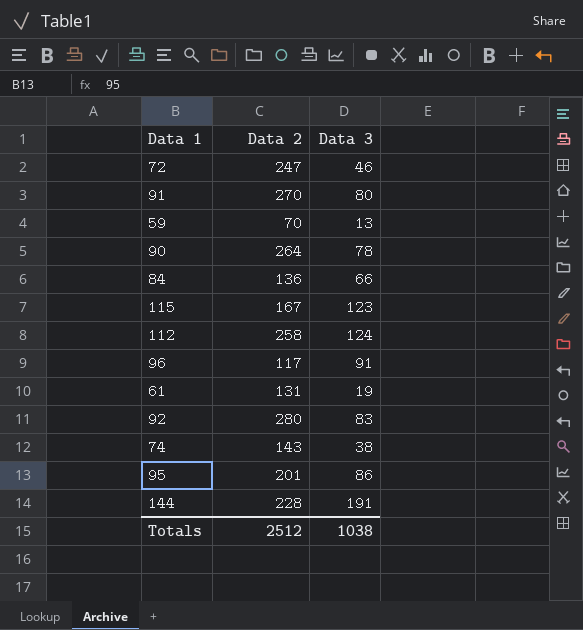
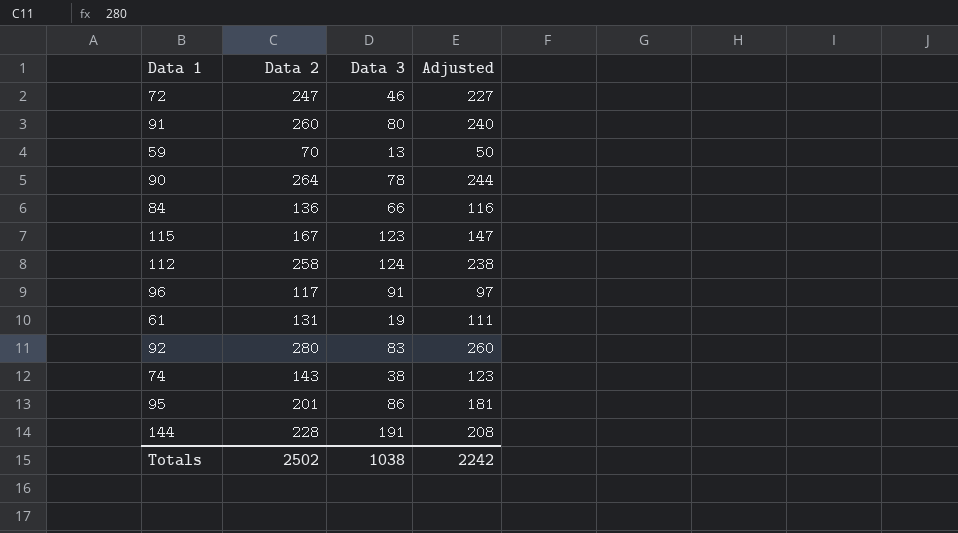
column Adjusted | formula: none -> [Data 2] - 20
91 | Data 2: 270 -> 260
Totals | Data 2: 2512 -> 2502

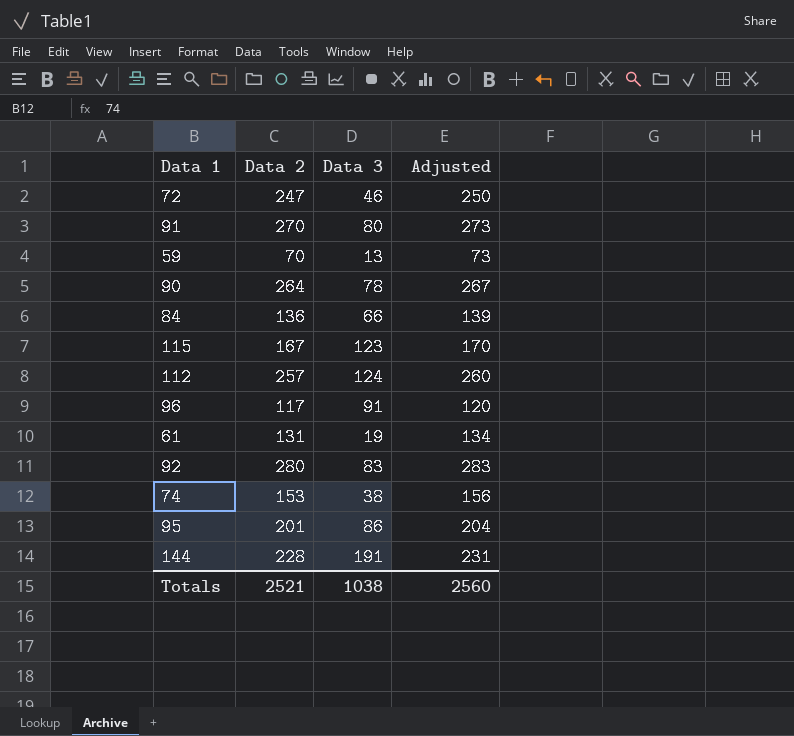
column Adjusted | formula: [Data 2] - 20 -> [Data 2] + 3
91 | Data 2: 260 -> 270
112 | Data 2: 258 -> 257
74 | Data 2: 143 -> 153
Totals | Data 2: 2502 -> 2521
Totals | Adjusted: 2242 -> 2560

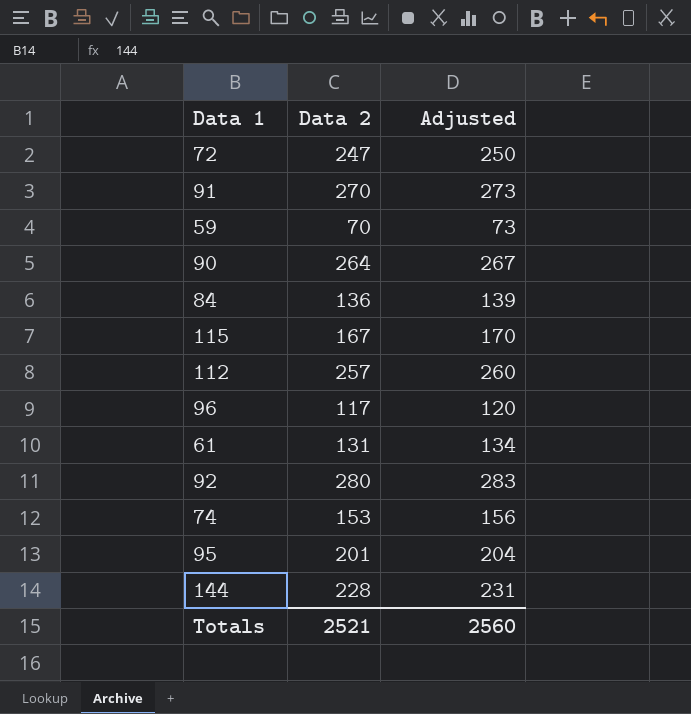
column Data 3 | position: 3 -> none

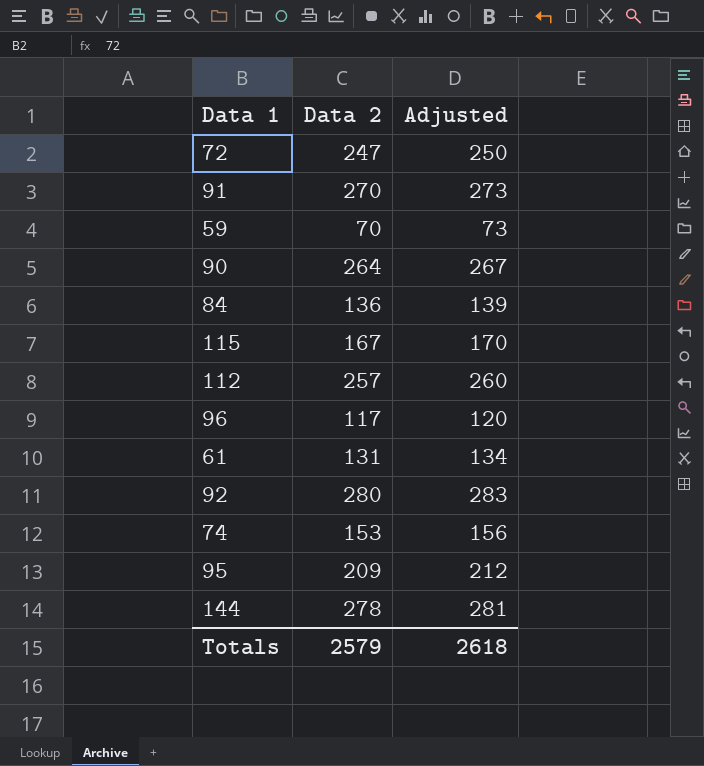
95 | Data 2: 201 -> 209
95 | Adjusted: 204 -> 212
144 | Data 2: 228 -> 278
144 | Adjusted: 231 -> 281
Totals | Data 2: 2521 -> 2579
Totals | Adjusted: 2560 -> 2618

